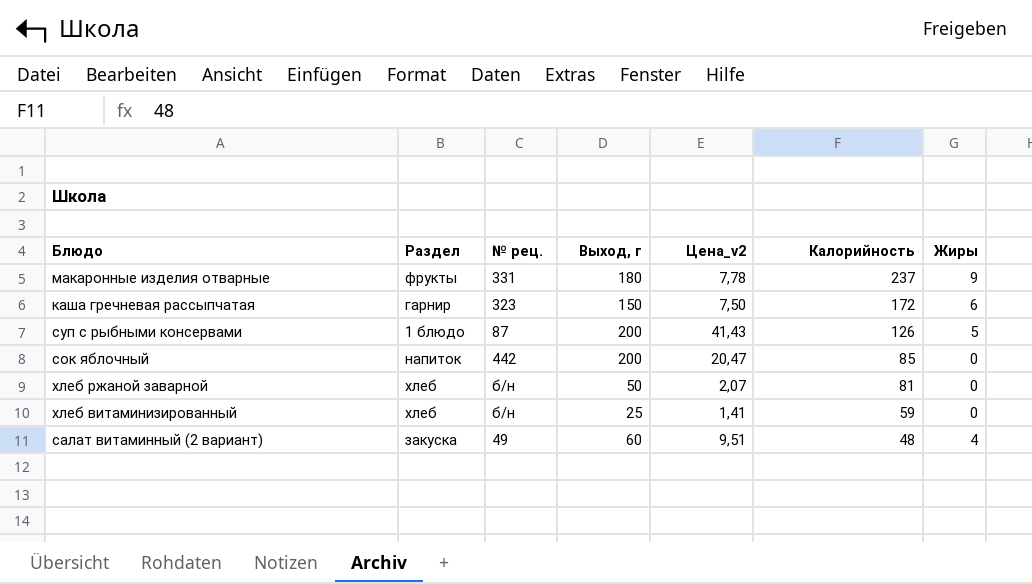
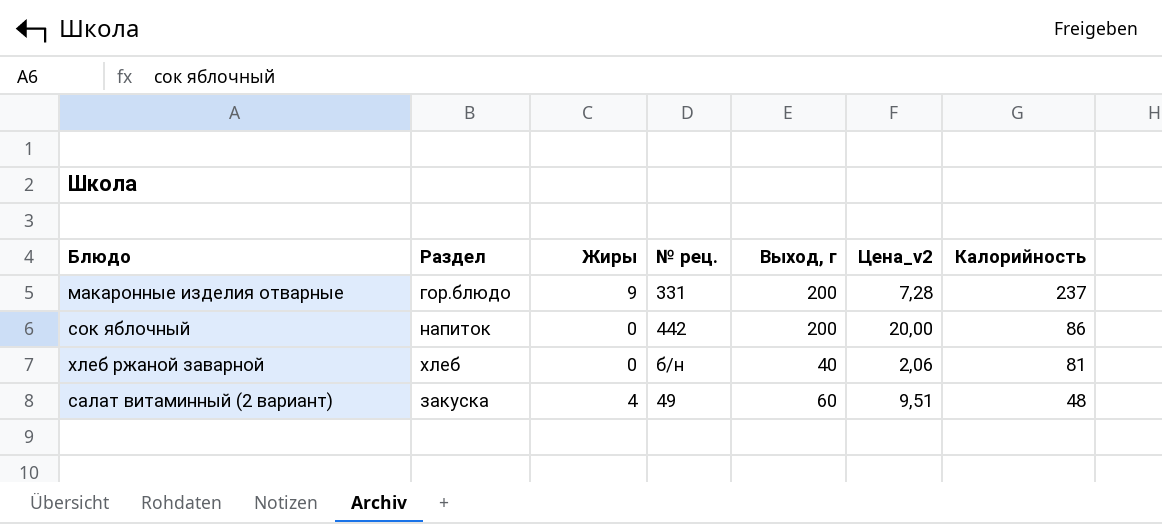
column Жиры | position: 7 -> 3
row каша гречневая рассыпчатая: гарнир | 323 | 150 | 7,50 | 172 | 6 -> none
row суп с рыбными консервами: 1 блюдо | 87 | 200 | 41,43 | 126 | 5 -> none
row хлеб витаминизированный: хлеб | б/н | 25 | 1,41 | 59 | 0 -> none
макаронные изделия отварные | Раздел: фрукты -> гор.блюдо
макаронные изделия отварные | Выход, г: 180 -> 200
макаронные изделия отварные | Цена_v2: 7,78 -> 7,28
сок яблочный | Цена_v2: 20,47 -> 20,00
сок яблочный | Калорийность: 85 -> 86
хлеб ржаной заварной | Выход, г: 50 -> 40
хлеб ржаной заварной | Цена_v2: 2,07 -> 2,06

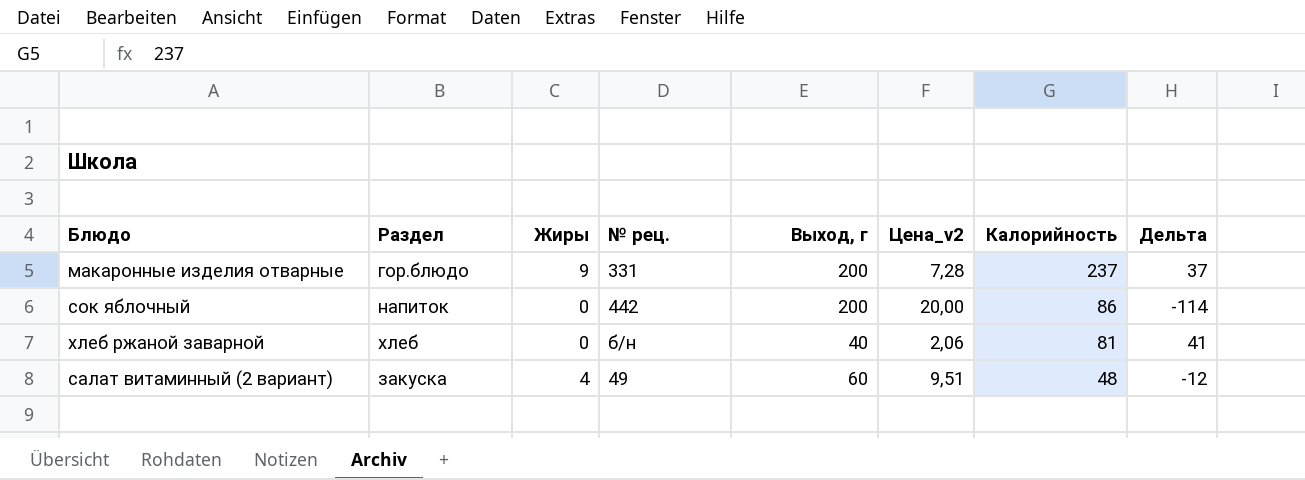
column Дельта | formula: none -> [Калорийность] - [Выход, г]

